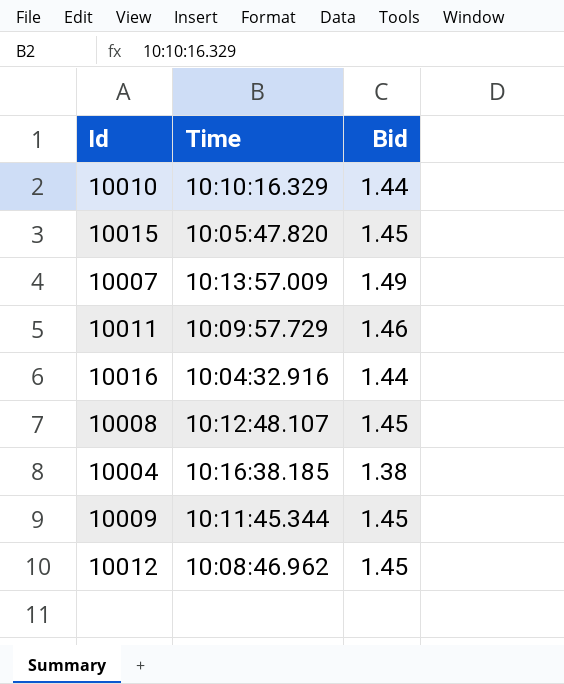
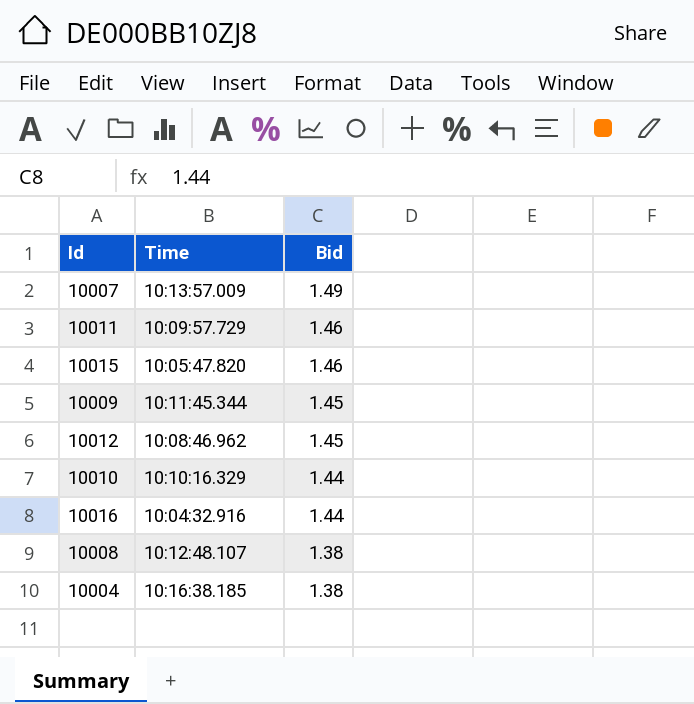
row order: none -> Bid descending
10015 | Bid: 1.45 -> 1.46
10008 | Bid: 1.45 -> 1.38

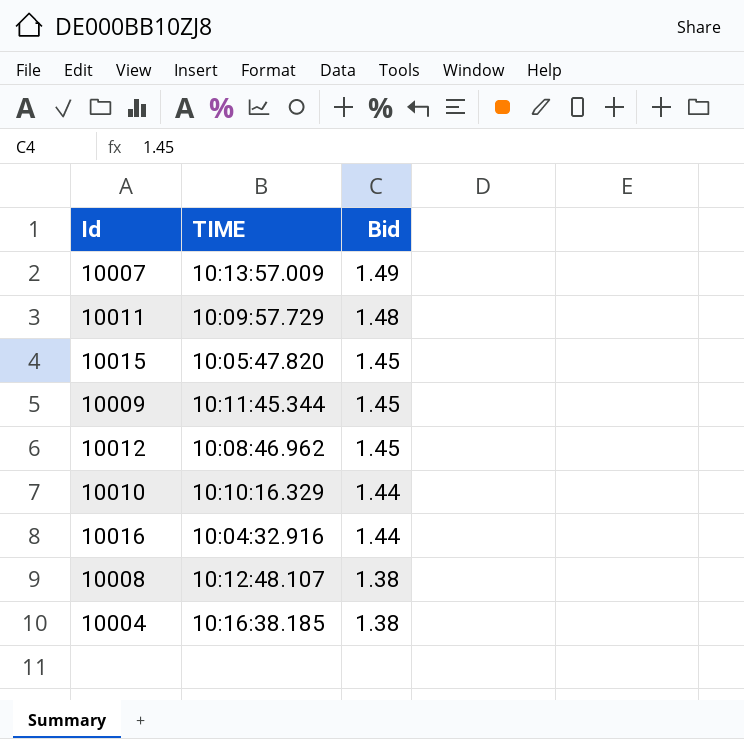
column name: Time -> TIME
10011 | Bid: 1.46 -> 1.48
10015 | Bid: 1.46 -> 1.45

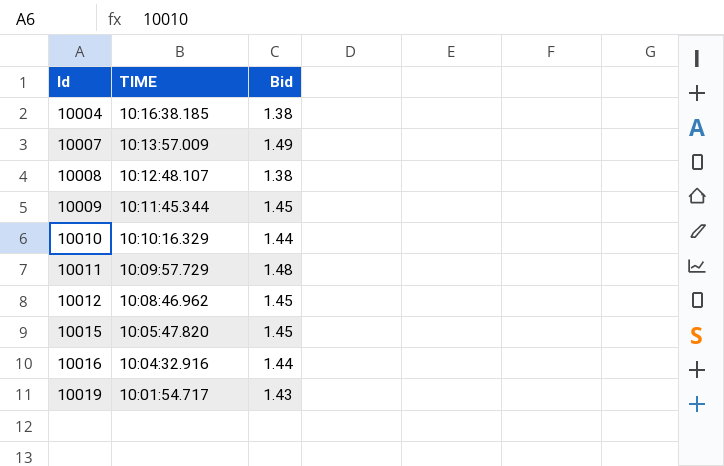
row order: Bid descending -> Id ascending
row 10019: none -> 10:01:54.717 | 1.43

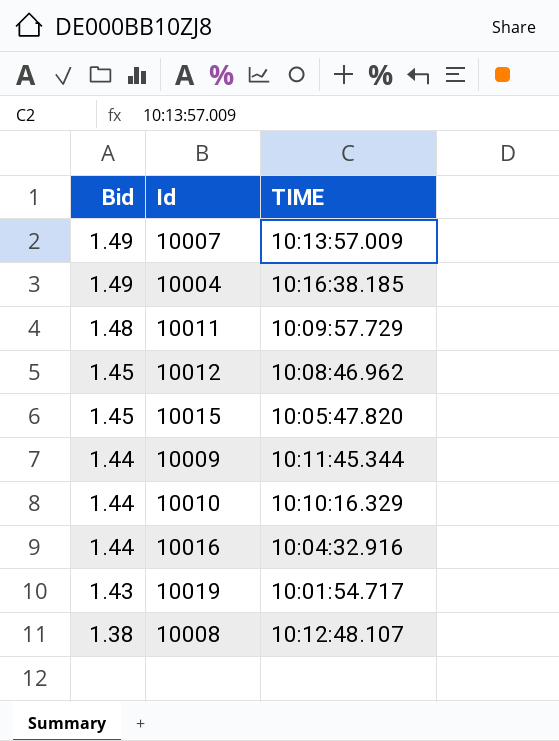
row order: Id ascending -> Bid descending
column Bid | position: 3 -> 1
10004 | Bid: 1.38 -> 1.49
10009 | Bid: 1.45 -> 1.44

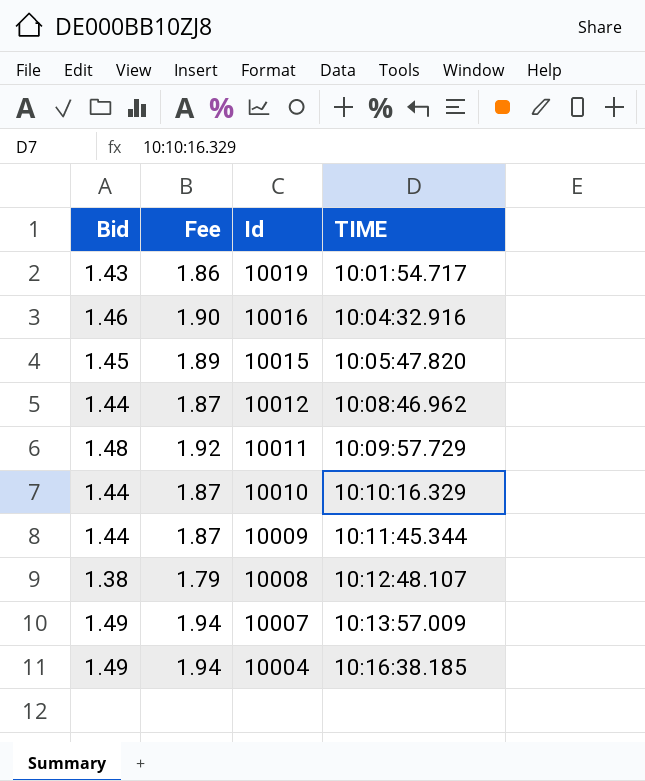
row order: Bid descending -> Id descending
column Fee | formula: none -> [Bid] * 1.3
10016 | Bid: 1.44 -> 1.46
10012 | Bid: 1.45 -> 1.44

